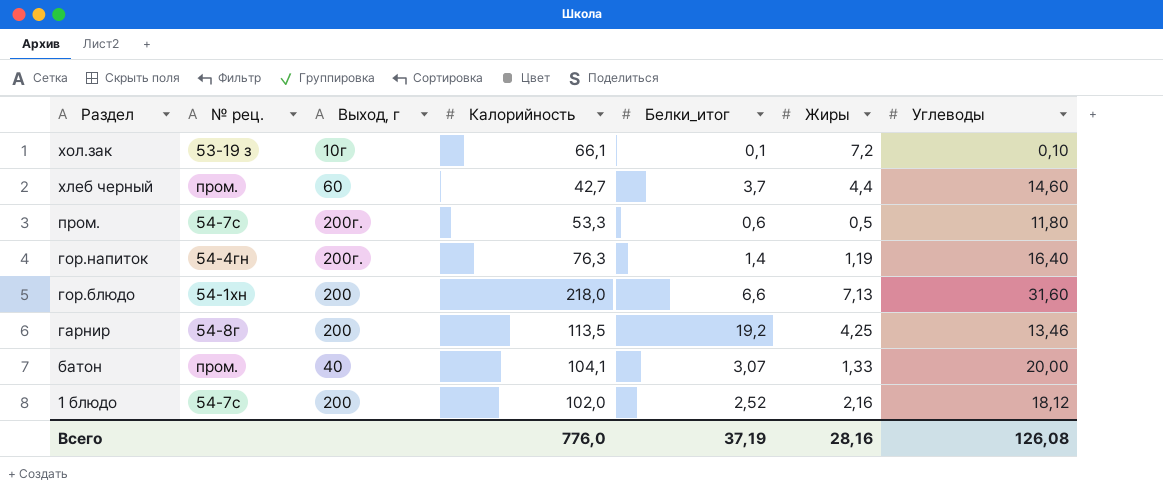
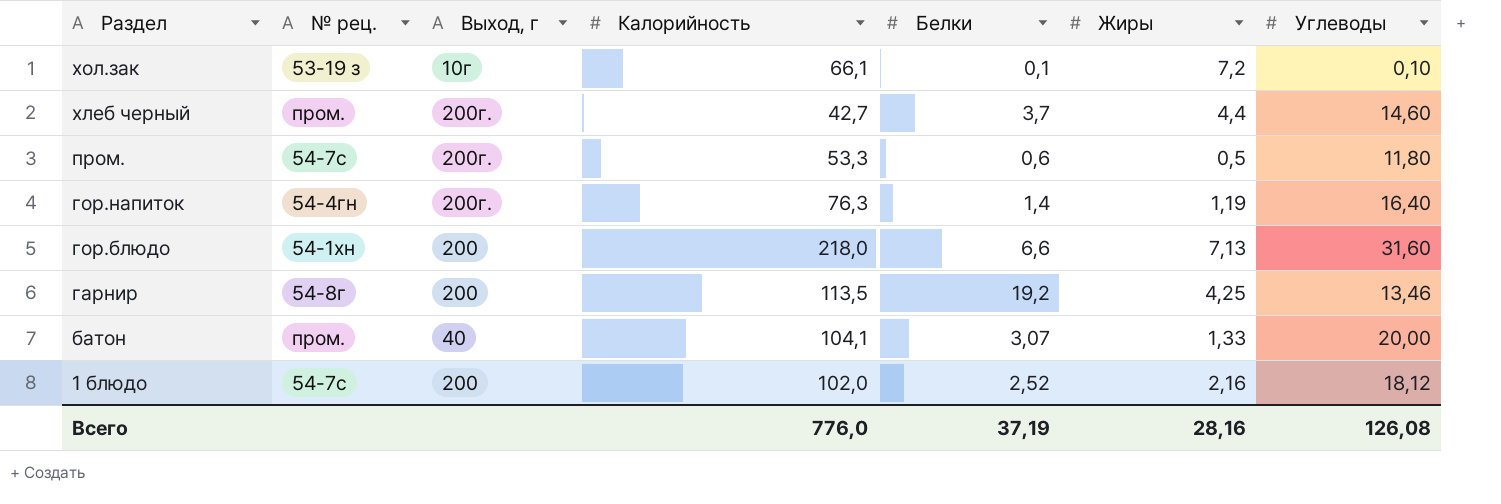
column name: Белки_итог -> Белки
хлеб черный | Выход, г: 60 -> 200г.

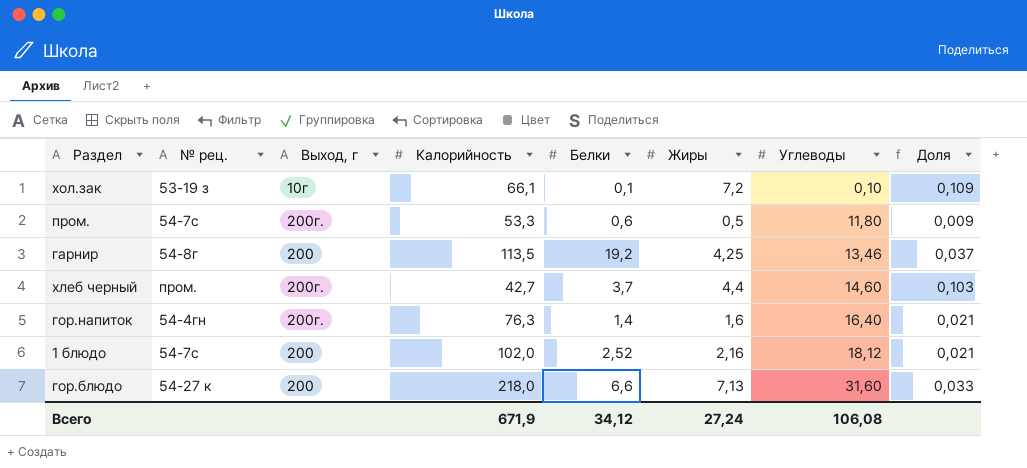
row order: Раздел descending -> Углеводы ascending
column Доля | formula: none -> [Жиры] / [Калорийность]
row батон: пром. | 40 | 104,1 | 3,07 | 1,33 | 20,00 -> none
гор.напиток | Жиры: 1,19 -> 1,6
гор.блюдо | № рец.: 54-1хн -> 54-27 к
Всего | Калорийность: 776,0 -> 671,9
Всего | Белки: 37,19 -> 34,12
Всего | Жиры: 28,16 -> 27,24
Всего | Углеводы: 126,08 -> 106,08

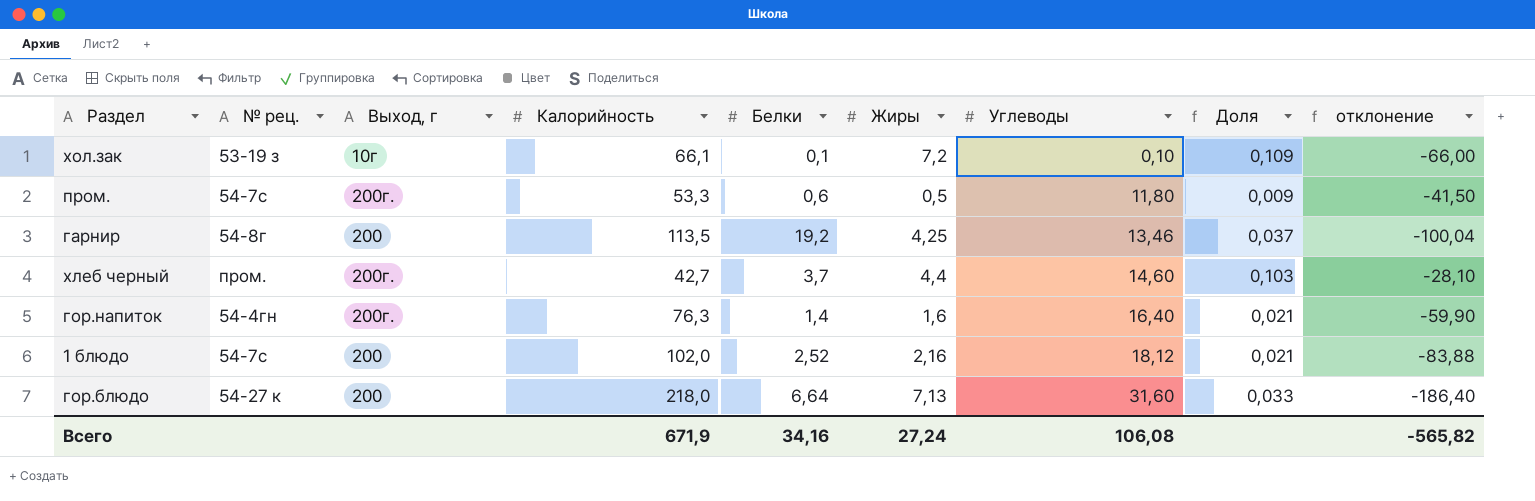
column отклонение | formula: none -> [Углеводы] - [Калорийность]
гор.блюдо | Белки: 6,6 -> 6,64
Всего | Белки: 34,12 -> 34,16

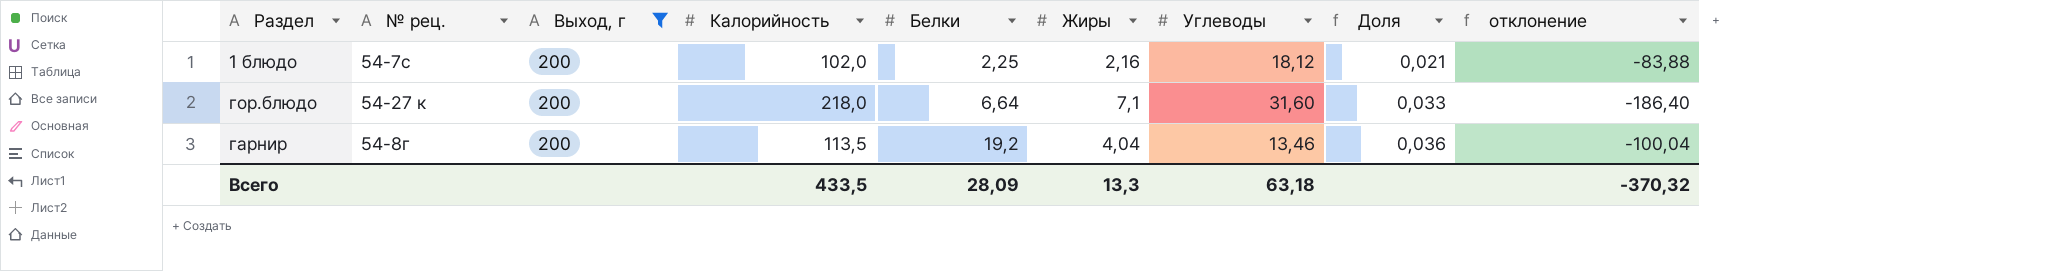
filter: none -> Выход, г = 200
row order: Углеводы ascending -> Белки ascending
1 блюдо | Белки: 2,52 -> 2,25
гор.блюдо | Жиры: 7,13 -> 7,1
гарнир | Жиры: 4,25 -> 4,04
гарнир | Доля: 0,037 -> 0,036
Всего | Калорийность: 671,9 -> 433,5
Всего | Белки: 34,16 -> 28,09
Всего | Жиры: 27,24 -> 13,3
Всего | Углеводы: 106,08 -> 63,18
Всего | отклонение: -565,82 -> -370,32

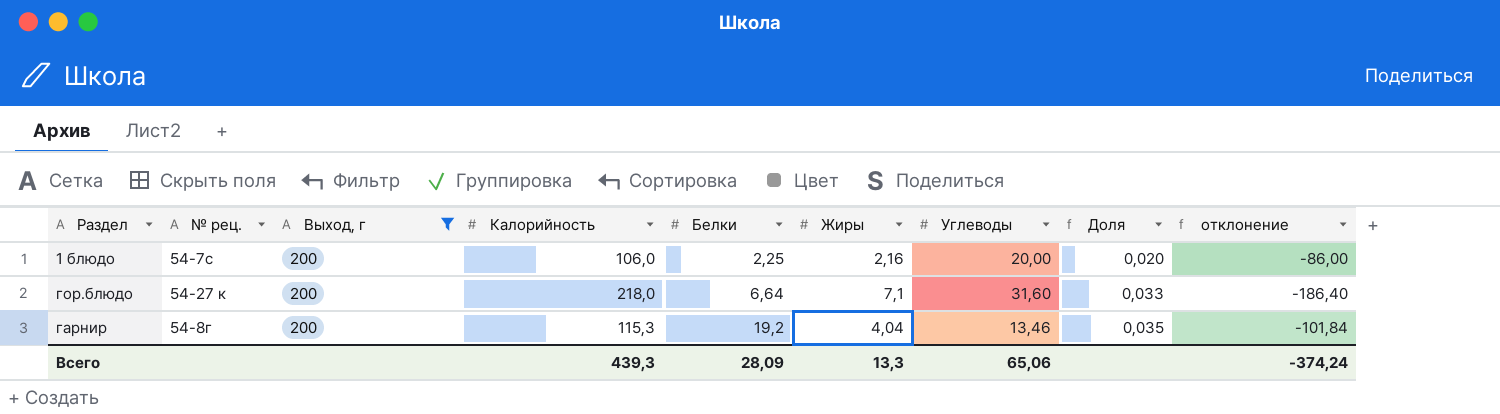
1 блюдо | Калорийность: 102,0 -> 106,0
1 блюдо | Углеводы: 18,12 -> 20,00
1 блюдо | Доля: 0,021 -> 0,020
1 блюдо | отклонение: -83,88 -> -86,00
гарнир | Калорийность: 113,5 -> 115,3
гарнир | Доля: 0,036 -> 0,035
гарнир | отклонение: -100,04 -> -101,84
Всего | Калорийность: 433,5 -> 439,3
Всего | Углеводы: 63,18 -> 65,06
Всего | отклонение: -370,32 -> -374,24

